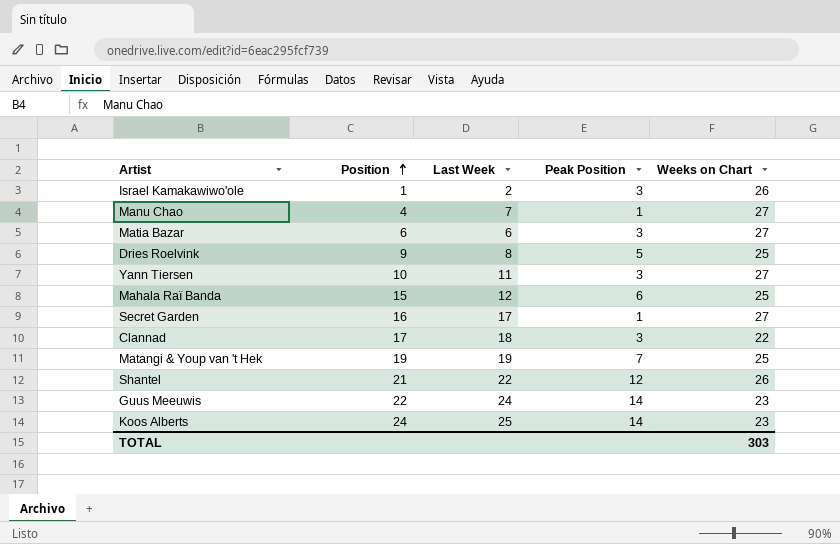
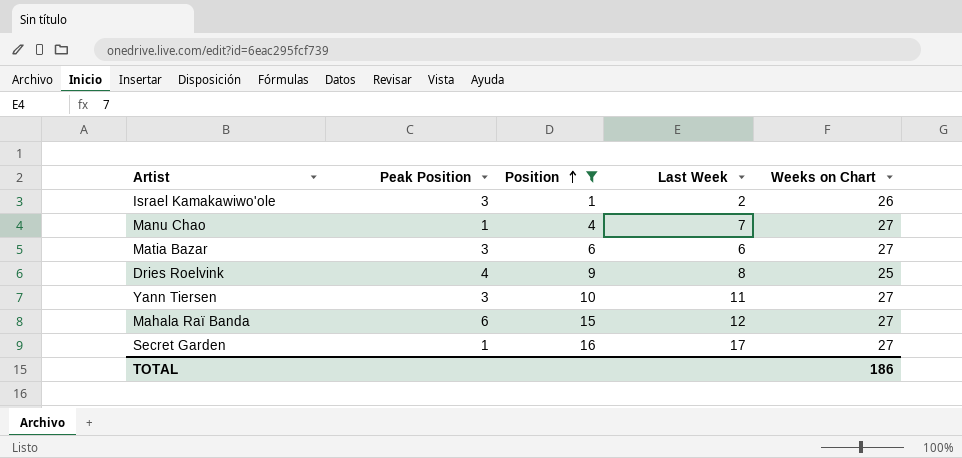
filter: none -> Position <= 16
column Peak Position | position: 4 -> 2
Dries Roelvink | Peak Position: 5 -> 4
Mahala Raï Banda | Weeks on Chart: 25 -> 27
TOTAL | Weeks on Chart: 303 -> 186

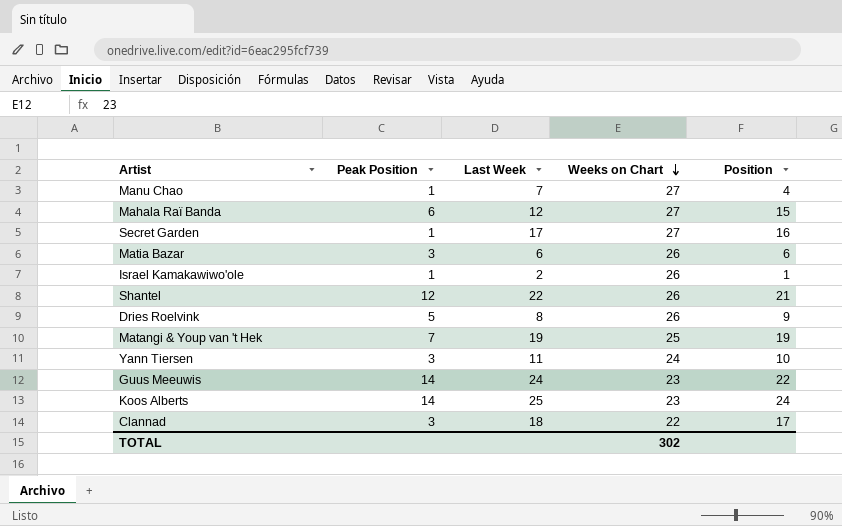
filter: Position <= 16 -> none
row order: Position ascending -> Weeks on Chart descending
column Position | position: 3 -> 5
Matia Bazar | Weeks on Chart: 27 -> 26
Israel Kamakawiwo'ole | Peak Position: 3 -> 1
Dries Roelvink | Peak Position: 4 -> 5
Dries Roelvink | Weeks on Chart: 25 -> 26
Yann Tiersen | Weeks on Chart: 27 -> 24
TOTAL | Weeks on Chart: 186 -> 302

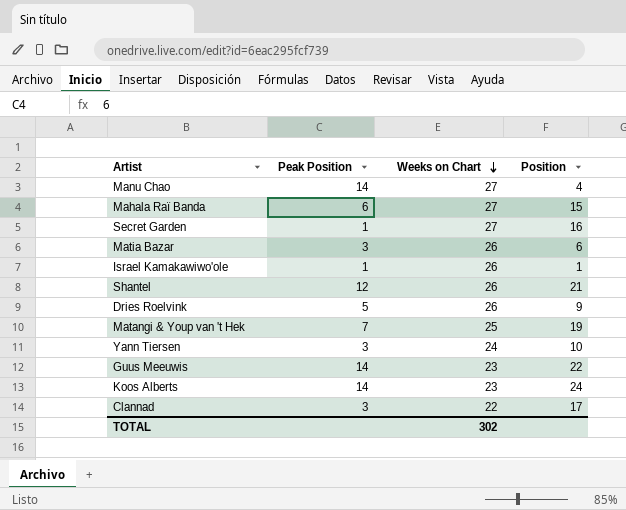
column Last Week | position: 3 -> none
Manu Chao | Peak Position: 1 -> 14

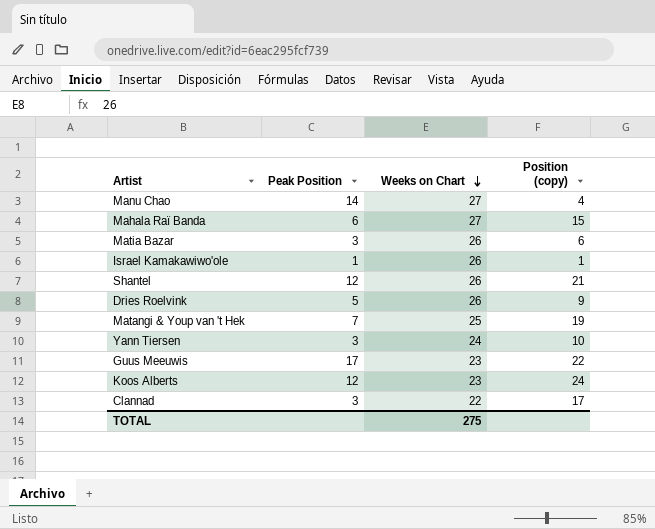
column name: Position -> Position (copy)
row Secret Garden: 1 | 27 | 16 -> none
Guus Meeuwis | Peak Position: 14 -> 17
Koos Alberts | Peak Position: 14 -> 12
TOTAL | Weeks on Chart: 302 -> 275

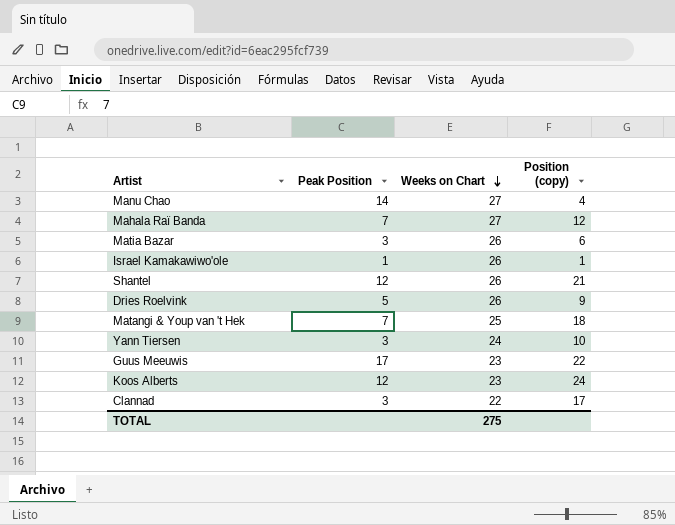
Mahala Raï Banda | Peak Position: 6 -> 7
Mahala Raï Banda | Position (copy): 15 -> 12
Matangi & Youp van 't Hek | Position (copy): 19 -> 18

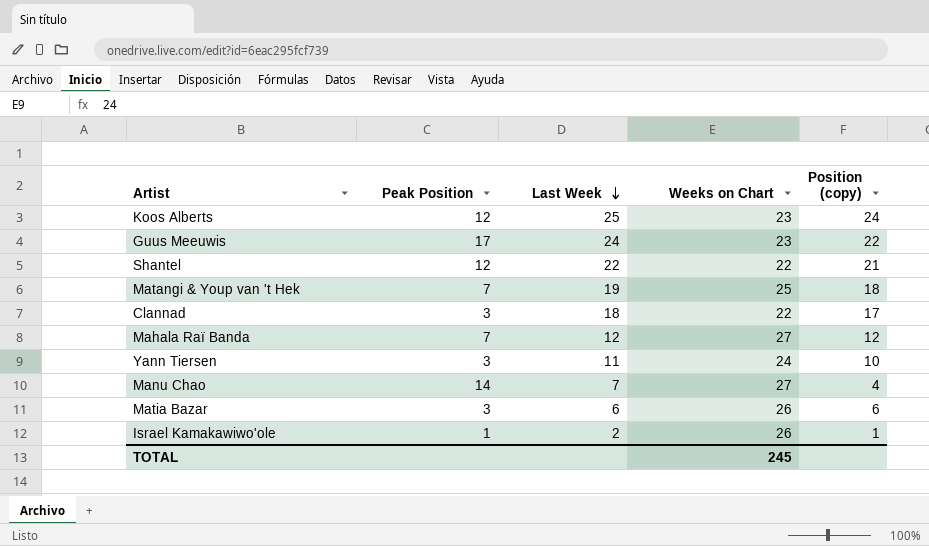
row order: Weeks on Chart descending -> Last Week descending
column Last Week | position: none -> 3
row Dries Roelvink: 5 | 26 | 9 -> none
Shantel | Weeks on Chart: 26 -> 22
TOTAL | Weeks on Chart: 275 -> 245

